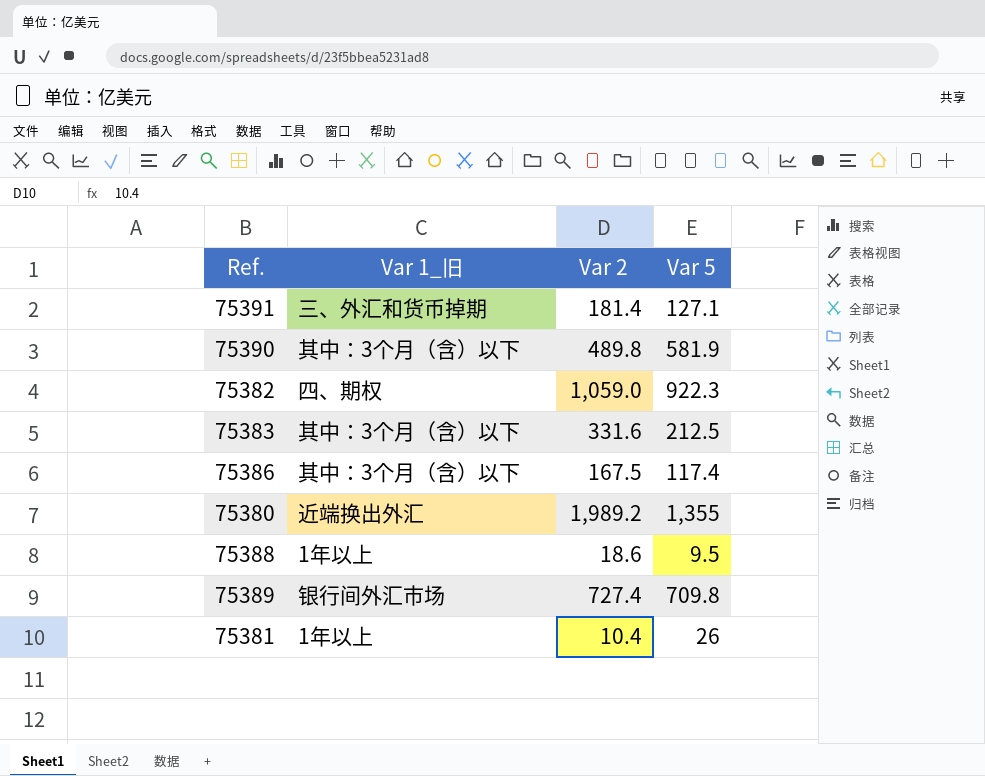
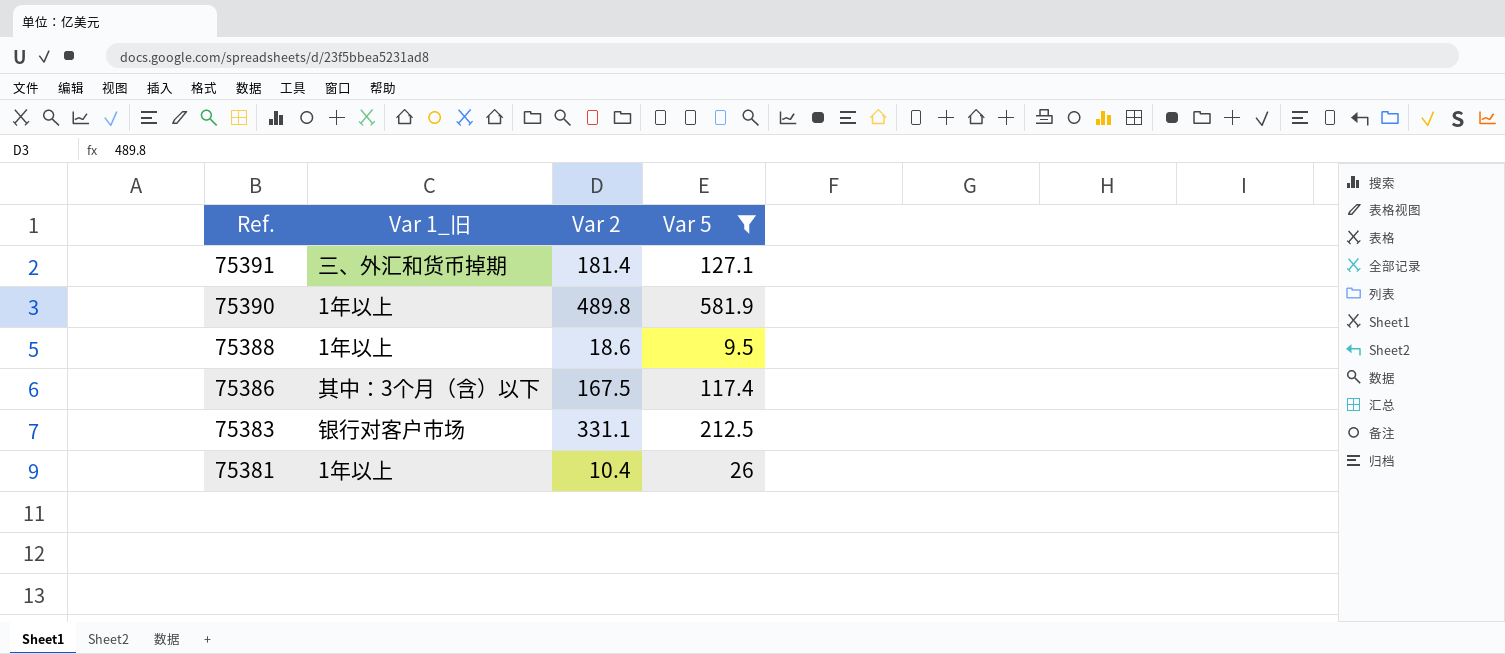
filter: none -> Var 5 <= 581.9
row order: none -> Ref. descending
75390 | Var 1_旧: 其中：3个月（含）以下 -> 1年以上
75383 | Var 1_旧: 其中：3个月（含）以下 -> 银行对客户市场
75383 | Var 2: 331.6 -> 331.1

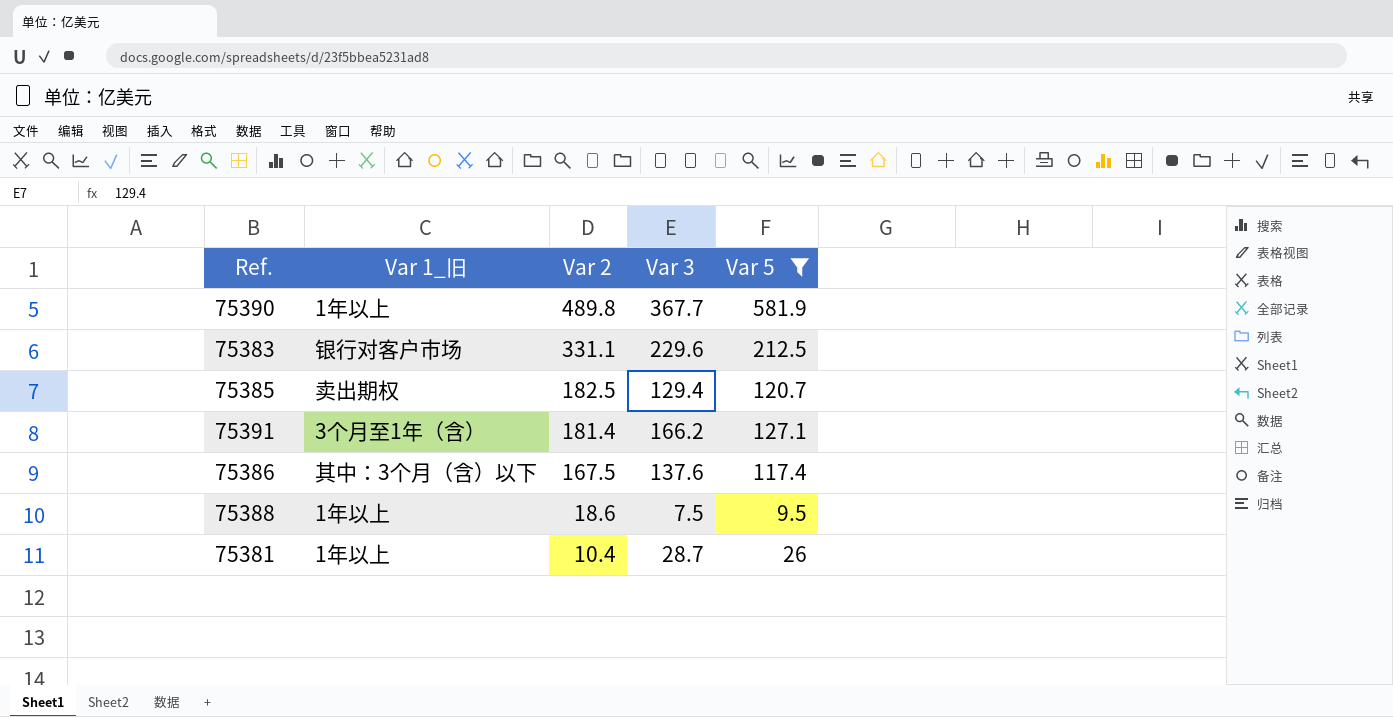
row order: Ref. descending -> Var 2 descending
column Var 3 | position: none -> 4
row 75385: none -> 卖出期权 | 182.5 | 129.4 | 120.7
75391 | Var 1_旧: 三、外汇和货币掉期 -> 3个月至1年（含）

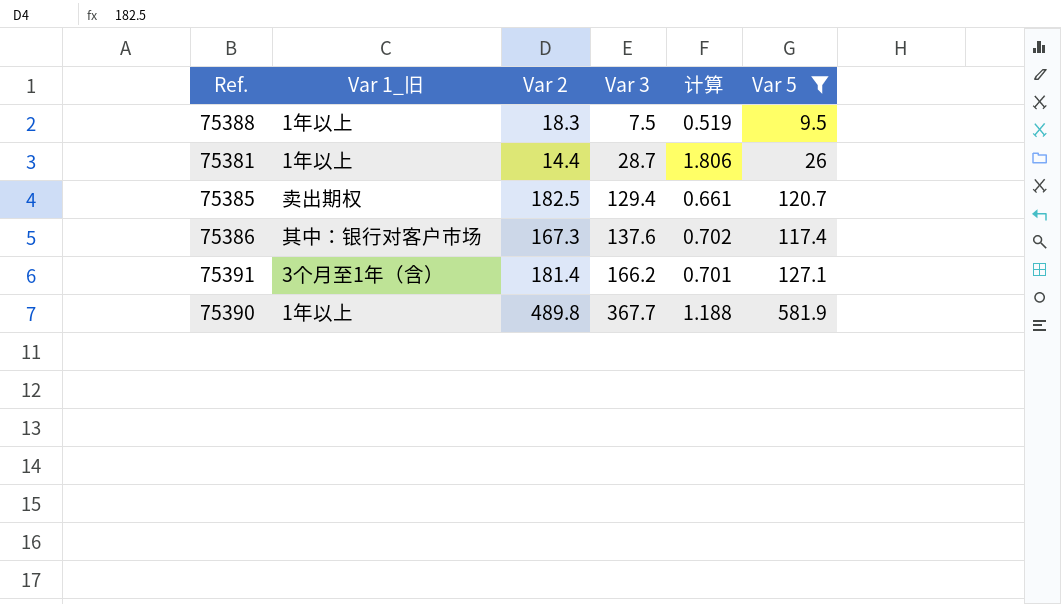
row order: Var 2 descending -> Var 3 ascending
column 计算 | formula: none -> [Var 5] / [Var 2]
row 75383: 银行对客户市场 | 331.1 | 229.6 | 212.5 -> none
75388 | Var 2: 18.6 -> 18.3
75381 | Var 2: 10.4 -> 14.4
75386 | Var 1_旧: 其中：3个月（含）以下 -> 其中：银行对客户市场
75386 | Var 2: 167.5 -> 167.3

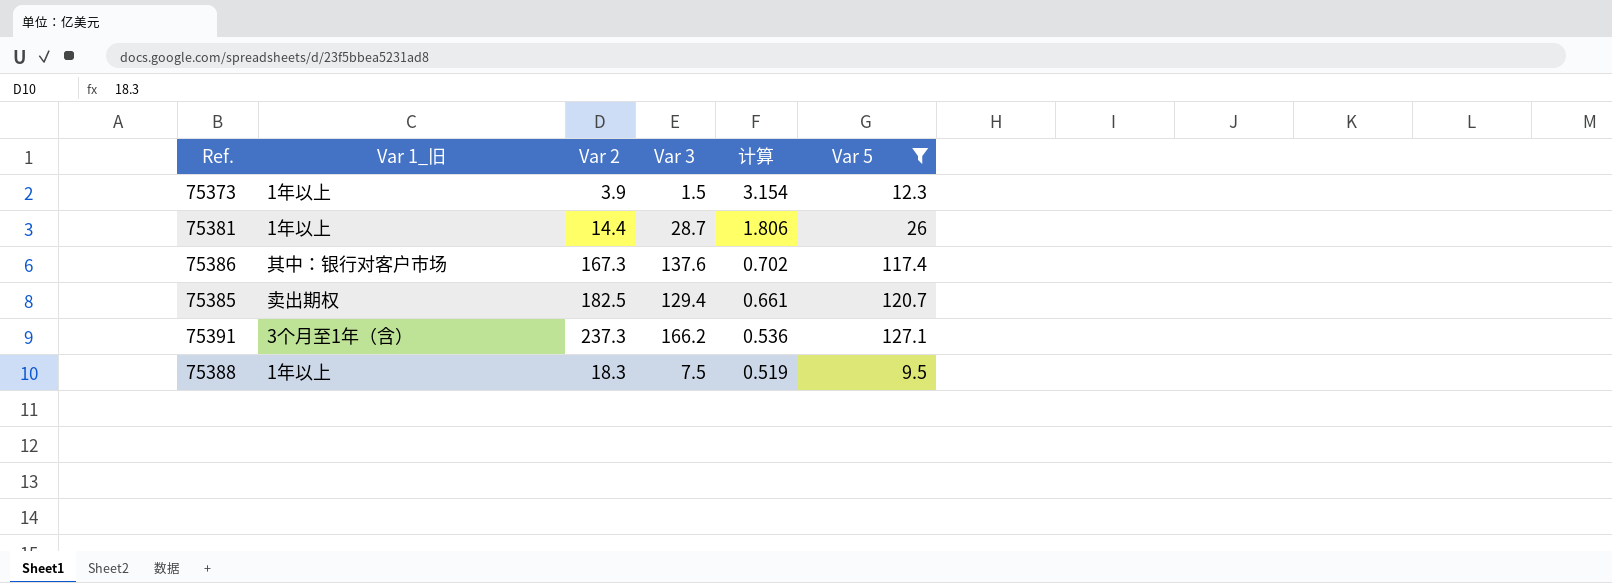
row order: Var 3 ascending -> 计算 descending
row 75390: 1年以上 | 489.8 | 367.7 | 1.188 | 581.9 -> none
row 75373: none -> 1年以上 | 3.9 | 1.5 | 3.154 | 12.3
75391 | Var 2: 181.4 -> 237.3
75391 | 计算: 0.701 -> 0.536

